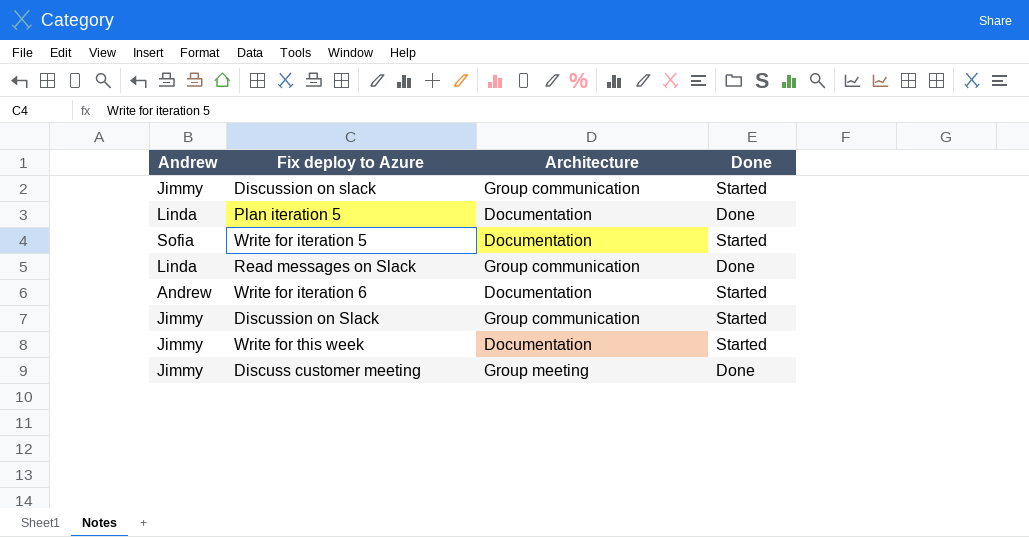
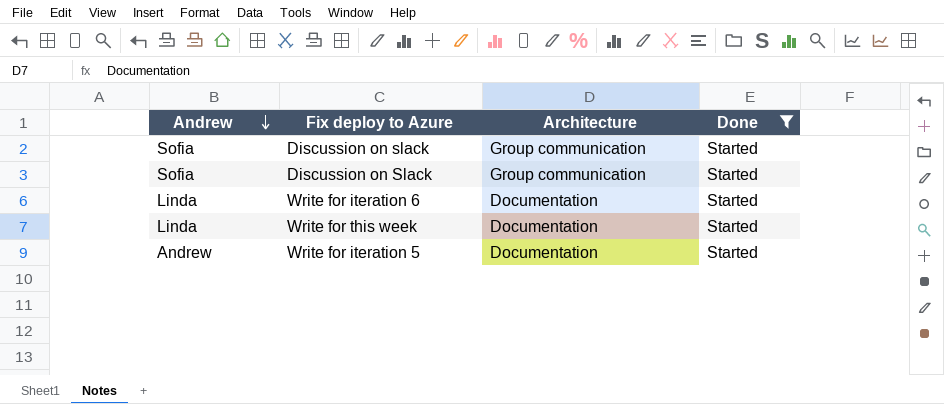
filter: none -> Done = Started
row order: none -> Andrew descending
Discussion on slack | Andrew: Jimmy -> Sofia
Discussion on Slack | Andrew: Jimmy -> Sofia
Write for iteration 6 | Andrew: Andrew -> Linda
Write for this week | Andrew: Jimmy -> Linda
Write for iteration 5 | Andrew: Sofia -> Andrew

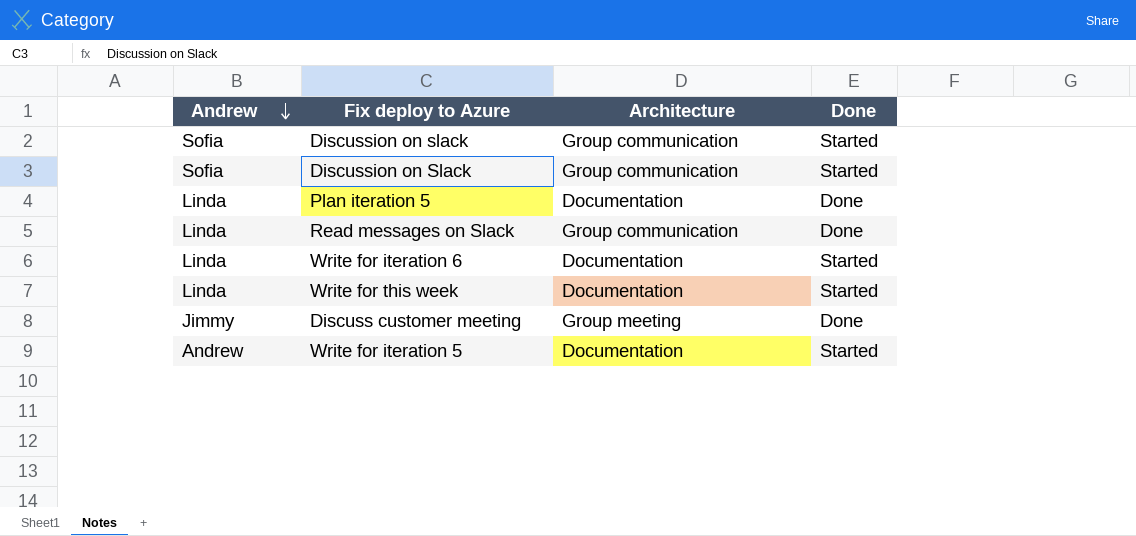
filter: Done = Started -> none

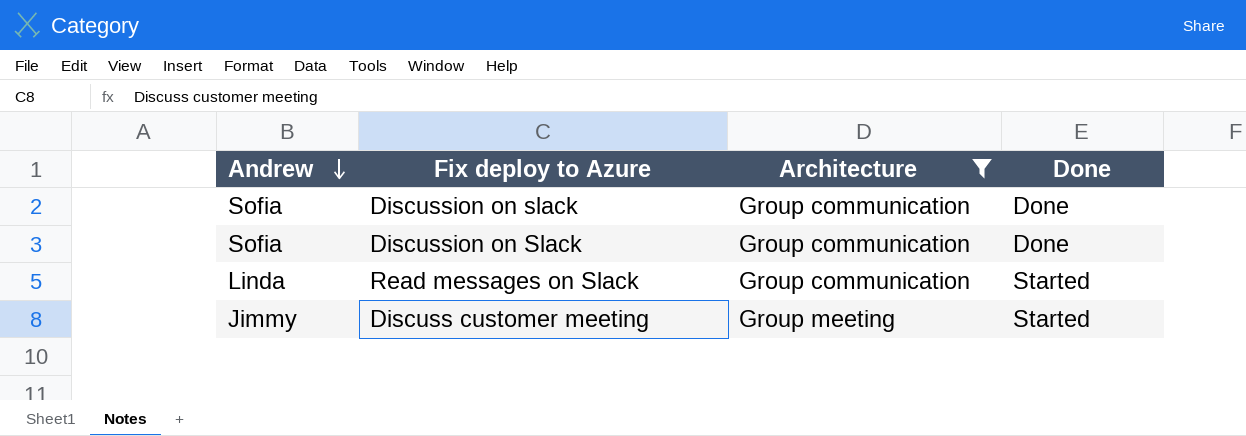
filter: none -> Architecture != Documentation
Discussion on slack | Done: Started -> Done
Discussion on Slack | Done: Started -> Done
Read messages on Slack | Done: Done -> Started
Discuss customer meeting | Done: Done -> Started

